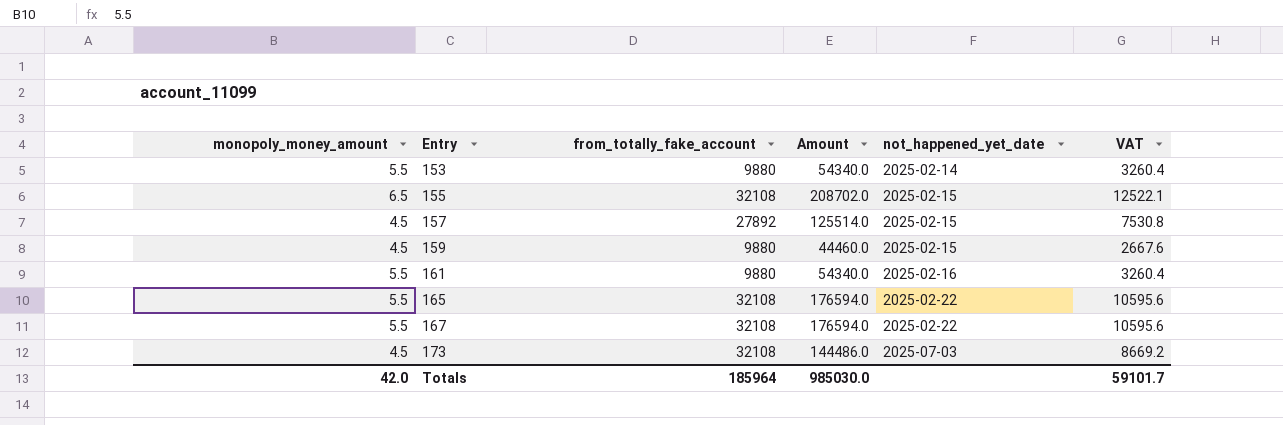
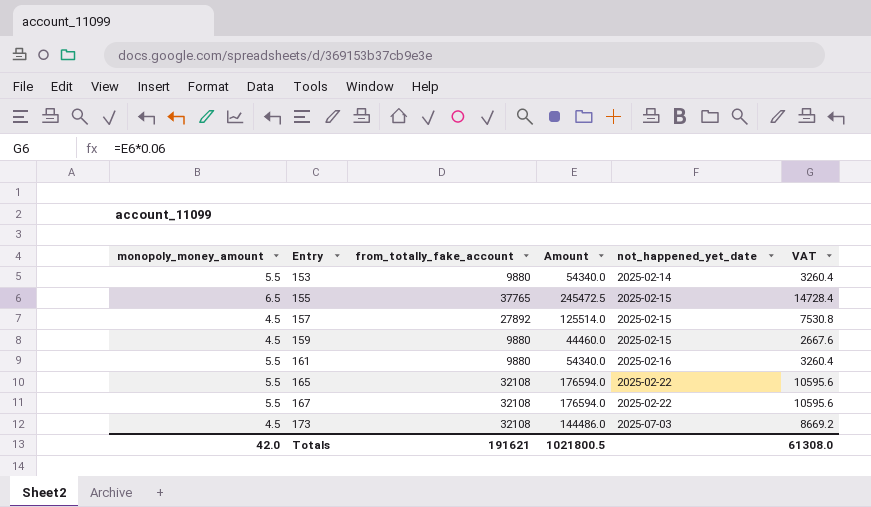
155 | from_totally_fake_account: 32108 -> 37765
155 | Amount: 208702.0 -> 245472.5
155 | VAT: 12522.1 -> 14728.4
Totals | from_totally_fake_account: 185964 -> 191621
Totals | Amount: 985030.0 -> 1021800.5
Totals | VAT: 59101.7 -> 61308.0

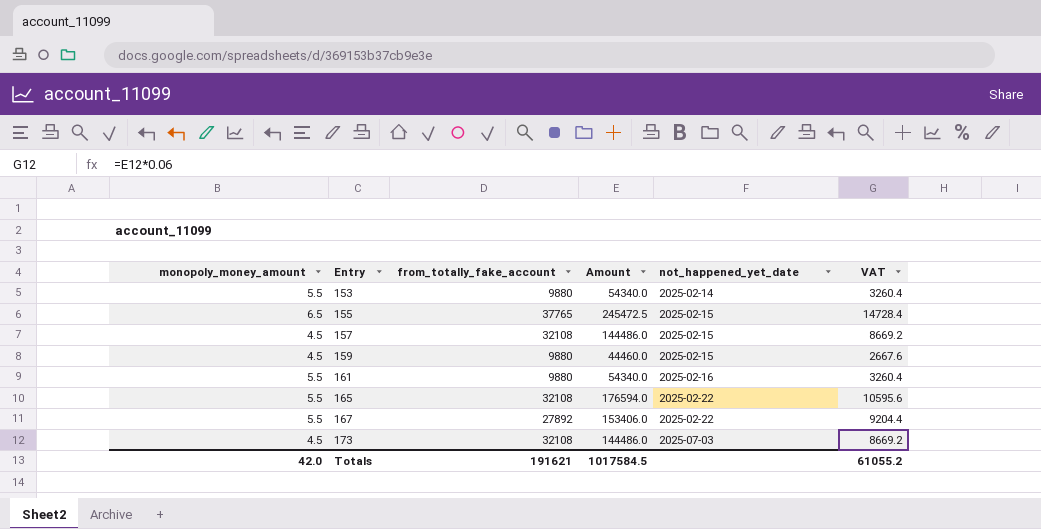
157 | from_totally_fake_account: 27892 -> 32108
157 | Amount: 125514.0 -> 144486.0
157 | VAT: 7530.8 -> 8669.2
167 | from_totally_fake_account: 32108 -> 27892
167 | Amount: 176594.0 -> 153406.0
167 | VAT: 10595.6 -> 9204.4
Totals | Amount: 1021800.5 -> 1017584.5
Totals | VAT: 61308.0 -> 61055.2

